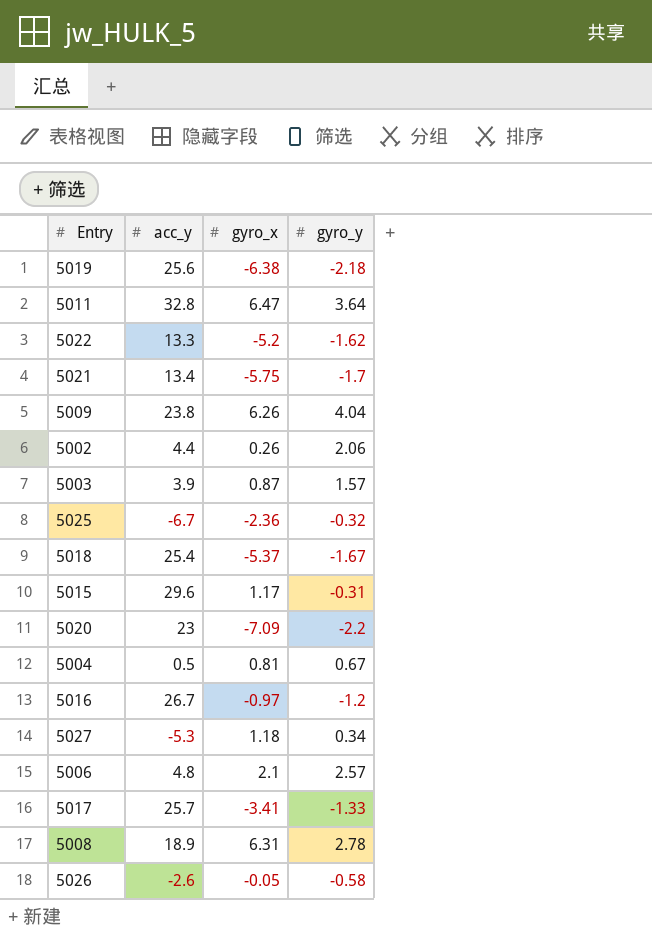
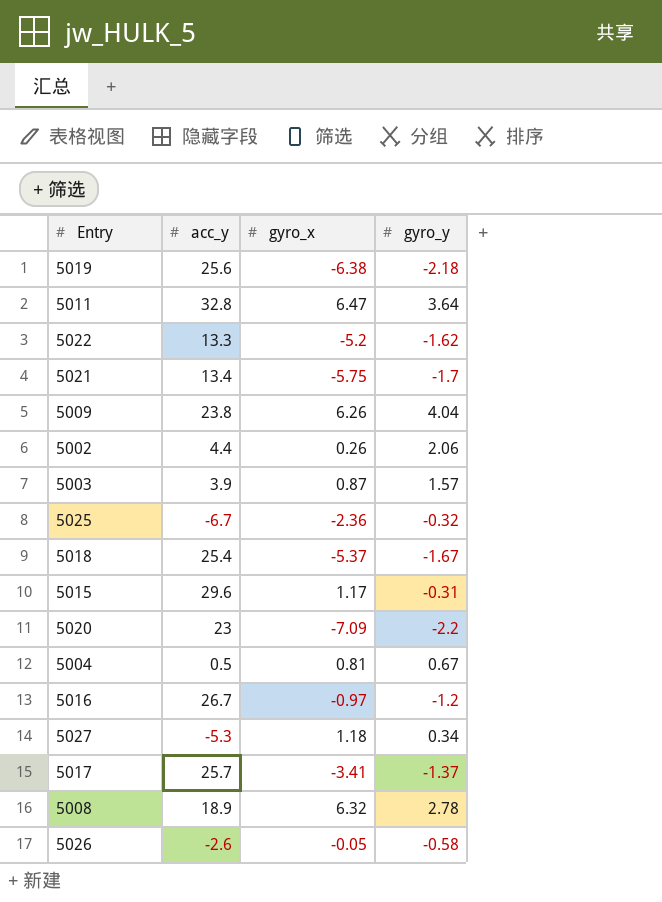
row 5006: 4.8 | 2.1 | 2.57 -> none
5017 | gyro_y: -1.33 -> -1.37
5008 | gyro_x: 6.31 -> 6.32

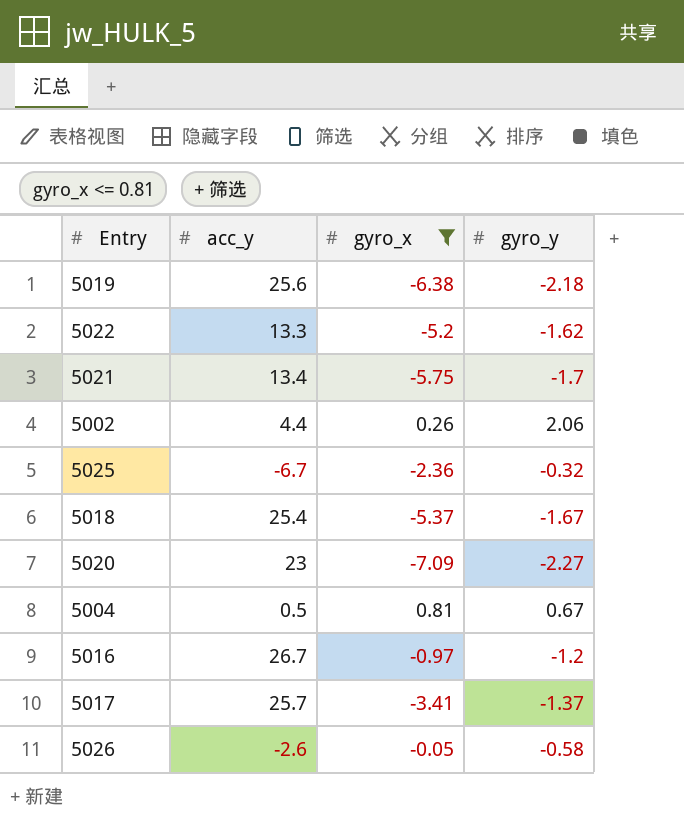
filter: none -> gyro_x <= 0.81
5020 | gyro_y: -2.2 -> -2.27

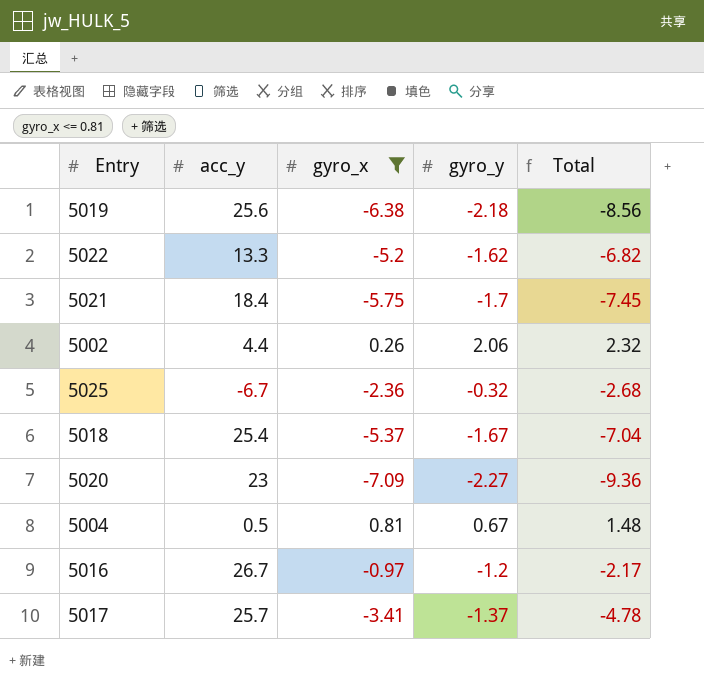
column Total | formula: none -> [gyro_x] + [gyro_y]
row 5026: -2.6 | -0.05 | -0.58 -> none
5021 | acc_y: 13.4 -> 18.4

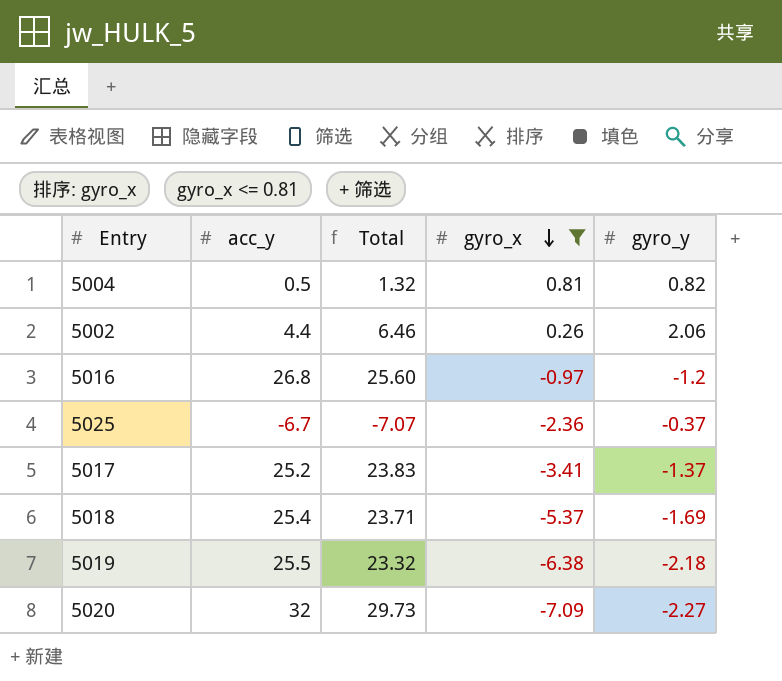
row order: none -> gyro_x descending
column Total | formula: [gyro_x] + [gyro_y] -> [acc_y] + [gyro_y]
column Total | position: 5 -> 3
row 5022: 13.3 | -5.2 | -1.62 | -6.82 -> none
row 5021: 18.4 | -5.75 | -1.7 | -7.45 -> none
5004 | gyro_y: 0.67 -> 0.82
5016 | acc_y: 26.7 -> 26.8
5025 | gyro_y: -0.32 -> -0.37
5017 | acc_y: 25.7 -> 25.2
5018 | gyro_y: -1.67 -> -1.69
5019 | acc_y: 25.6 -> 25.5
5020 | acc_y: 23 -> 32

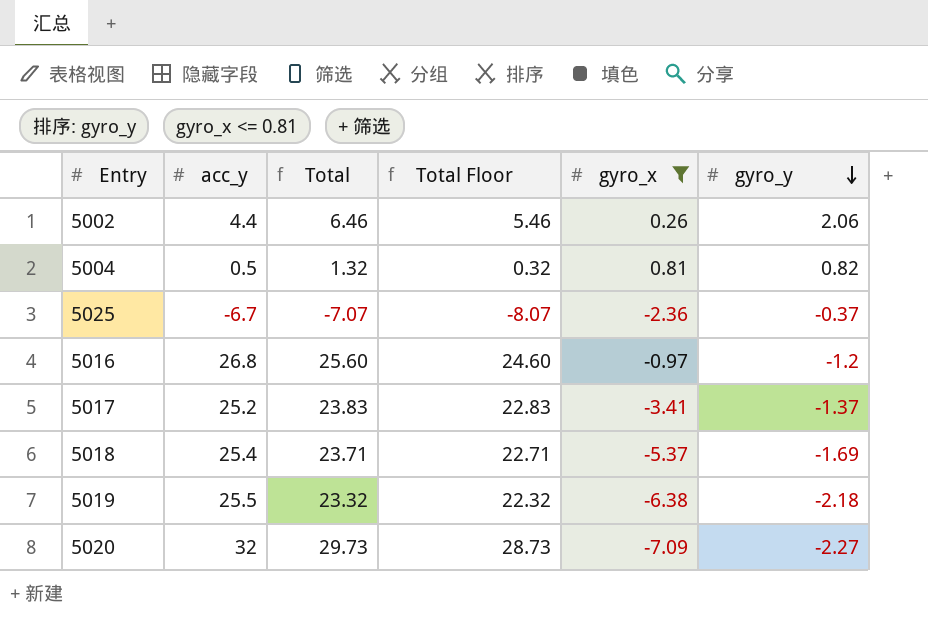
row order: gyro_x descending -> gyro_y descending
column Total Floor | formula: none -> [Total] - 1

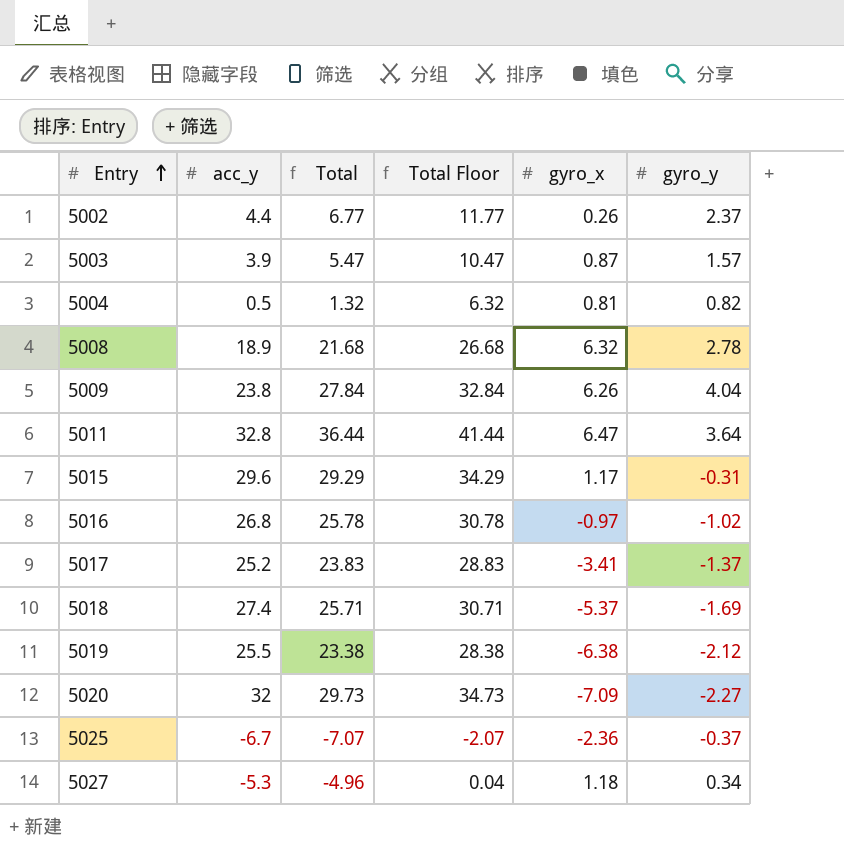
filter: gyro_x <= 0.81 -> none
row order: gyro_y descending -> Entry ascending
column Total Floor | formula: [Total] - 1 -> [Total] + 5
5002 | Total: 6.46 -> 6.77
5002 | gyro_y: 2.06 -> 2.37
5016 | Total: 25.60 -> 25.78
5016 | gyro_y: -1.2 -> -1.02
5018 | acc_y: 25.4 -> 27.4
5018 | Total: 23.71 -> 25.71
5019 | Total: 23.32 -> 23.38
5019 | gyro_y: -2.18 -> -2.12

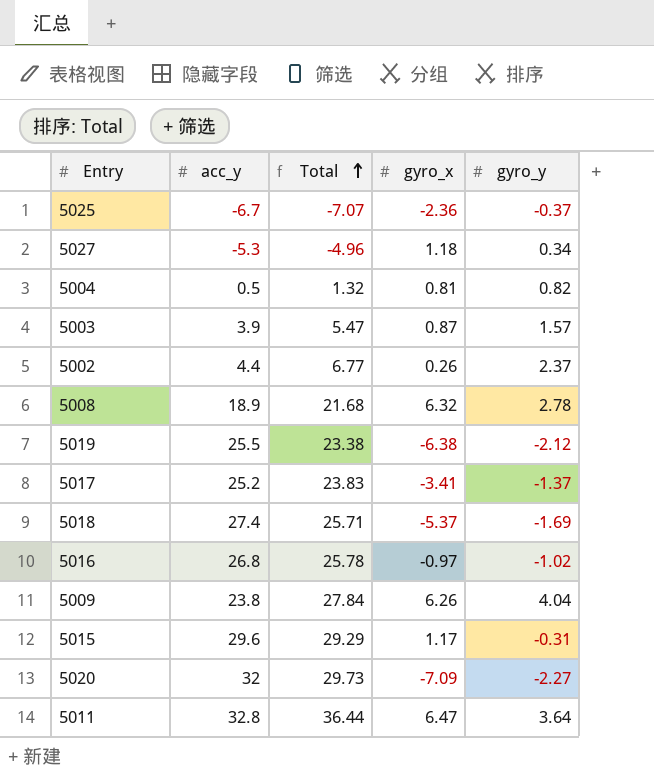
row order: Entry ascending -> Total ascending
column Total Floor | formula: [Total] + 5 -> none

